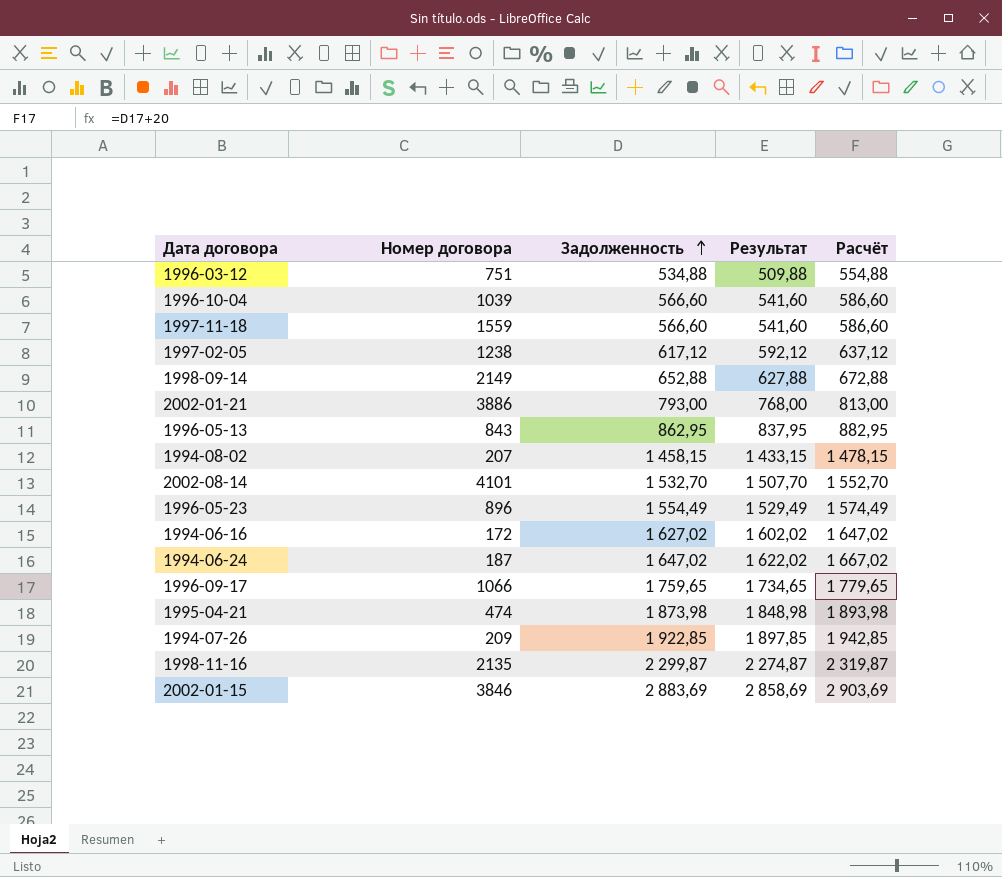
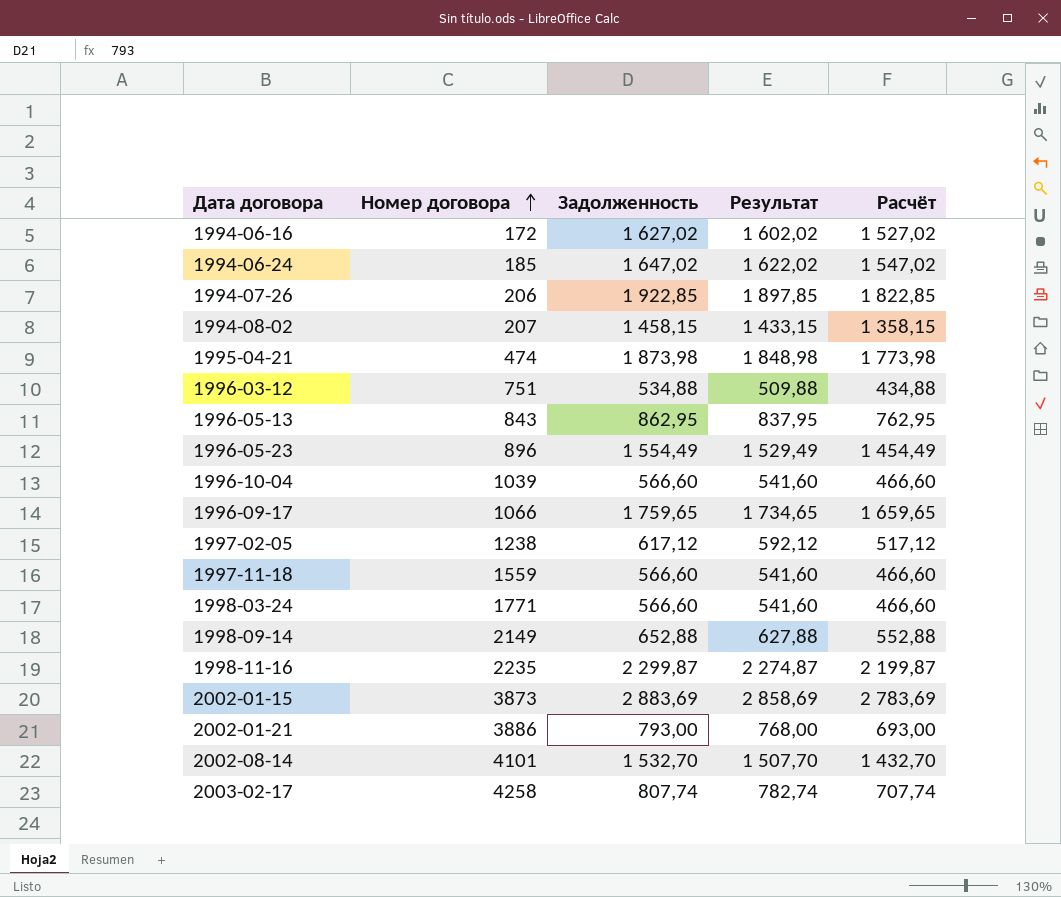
row order: Задолженность ascending -> Номер договора ascending
column Расчёт | formula: [Задолженность] + 20 -> [Задолженность] - 100
1994-06-24 | Номер договора: 187 -> 185
1994-07-26 | Номер договора: 209 -> 206
row 1998-03-24: none -> 1771 | 566,60 | 541,60 | 466,60
1998-11-16 | Номер договора: 2135 -> 2235
2002-01-15 | Номер договора: 3846 -> 3873
row 2003-02-17: none -> 4258 | 807,74 | 782,74 | 707,74

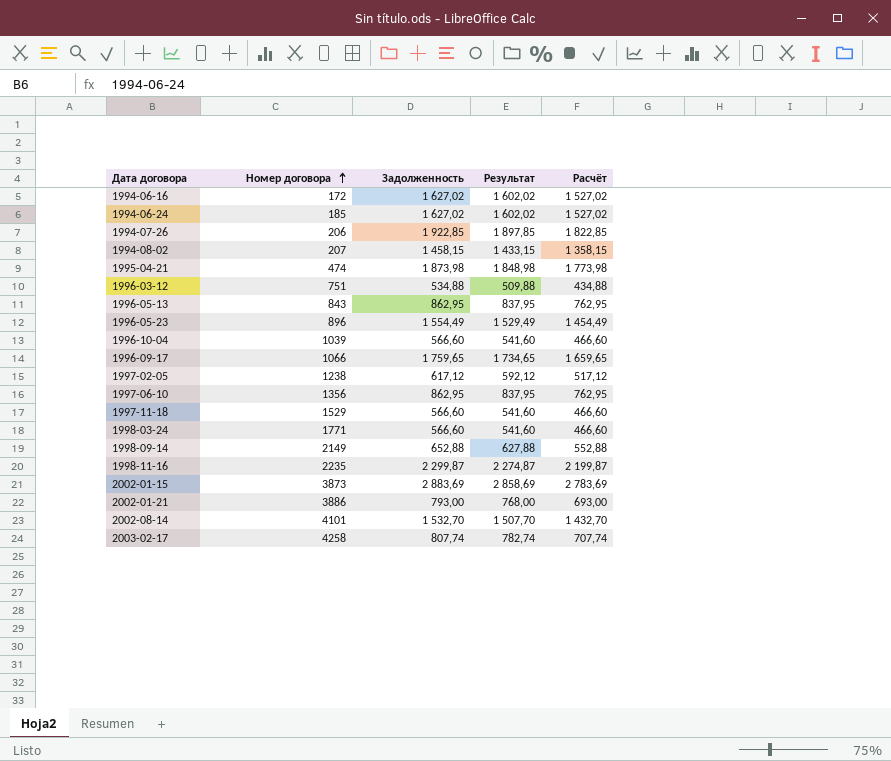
1994-06-24 | Задолженность: 1 647,02 -> 1 627,02
1994-06-24 | Результат: 1 622,02 -> 1 602,02
1994-06-24 | Расчёт: 1 547,02 -> 1 527,02
row 1997-06-10: none -> 1356 | 862,95 | 837,95 | 762,95
1997-11-18 | Номер договора: 1559 -> 1529

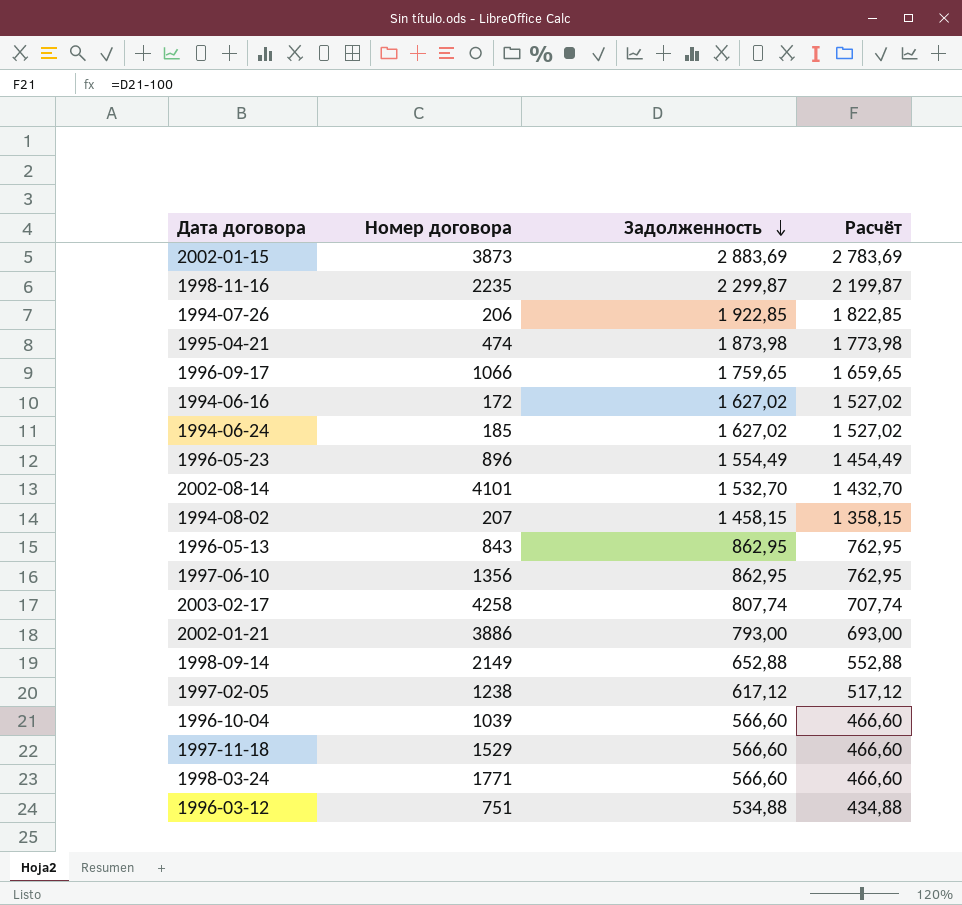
row order: Номер договора ascending -> Задолженность descending
column Результат | formula: [Задолженность] - 25 -> none

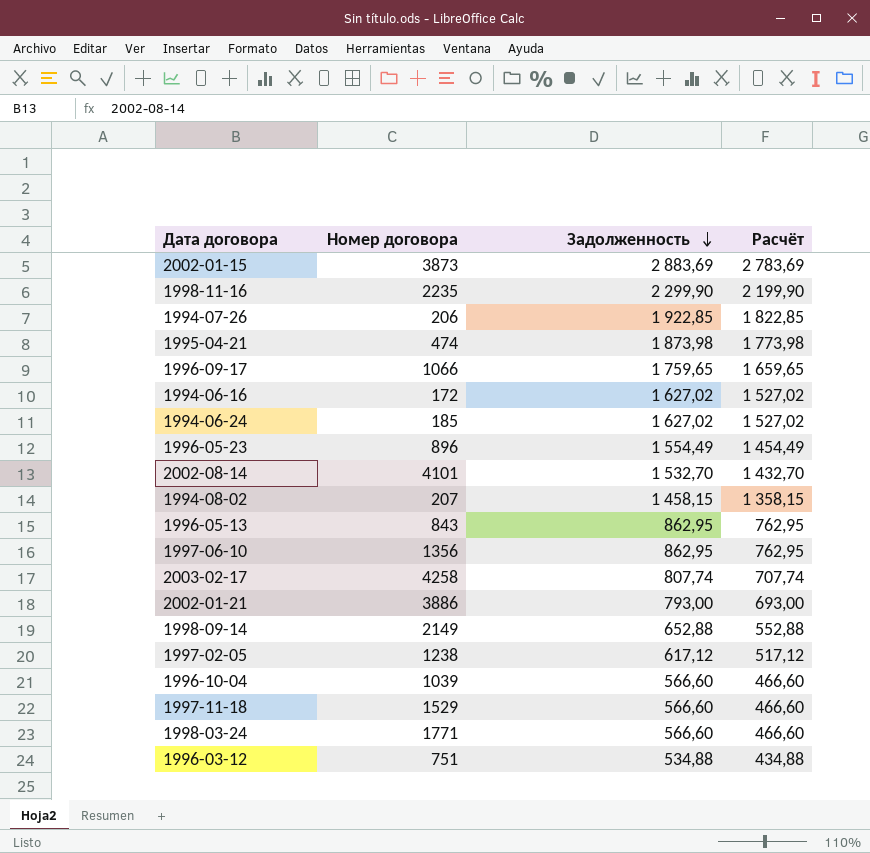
1998-11-16 | Задолженность: 2 299,87 -> 2 299,90
1998-11-16 | Расчёт: 2 199,87 -> 2 199,90

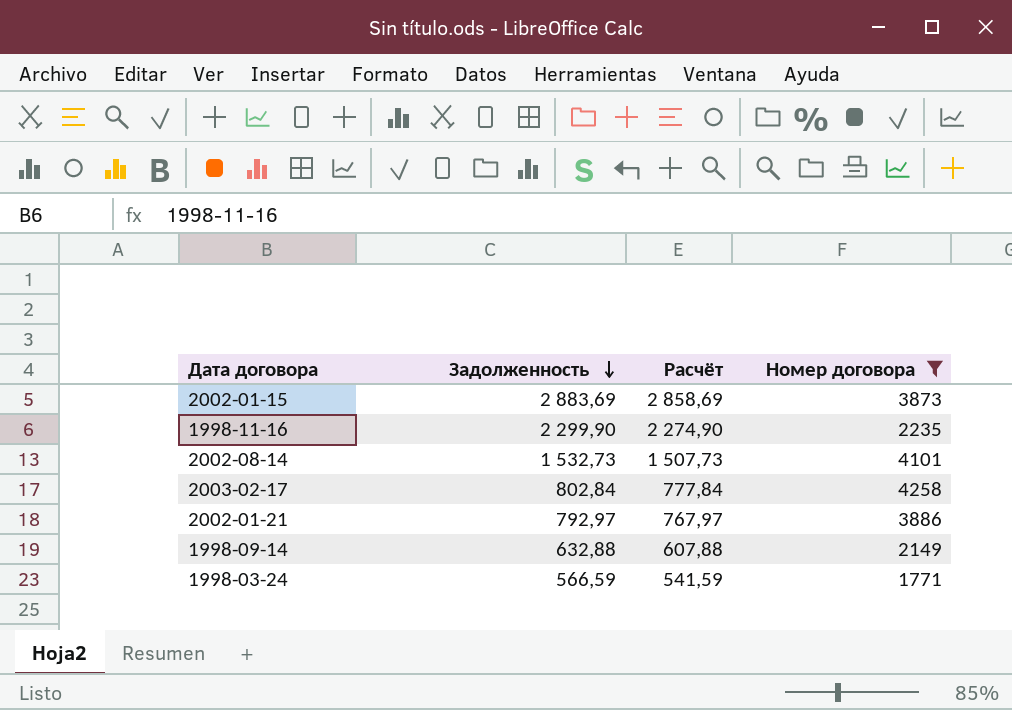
filter: none -> Номер договора >= 1771
column Расчёт | formula: [Задолженность] - 100 -> [Задолженность] - 25
column Номер договора | position: 2 -> 4
2002-08-14 | Задолженность: 1 532,70 -> 1 532,73
2003-02-17 | Задолженность: 807,74 -> 802,84
2002-01-21 | Задолженность: 793,00 -> 792,97
1998-09-14 | Задолженность: 652,88 -> 632,88
1998-03-24 | Задолженность: 566,60 -> 566,59

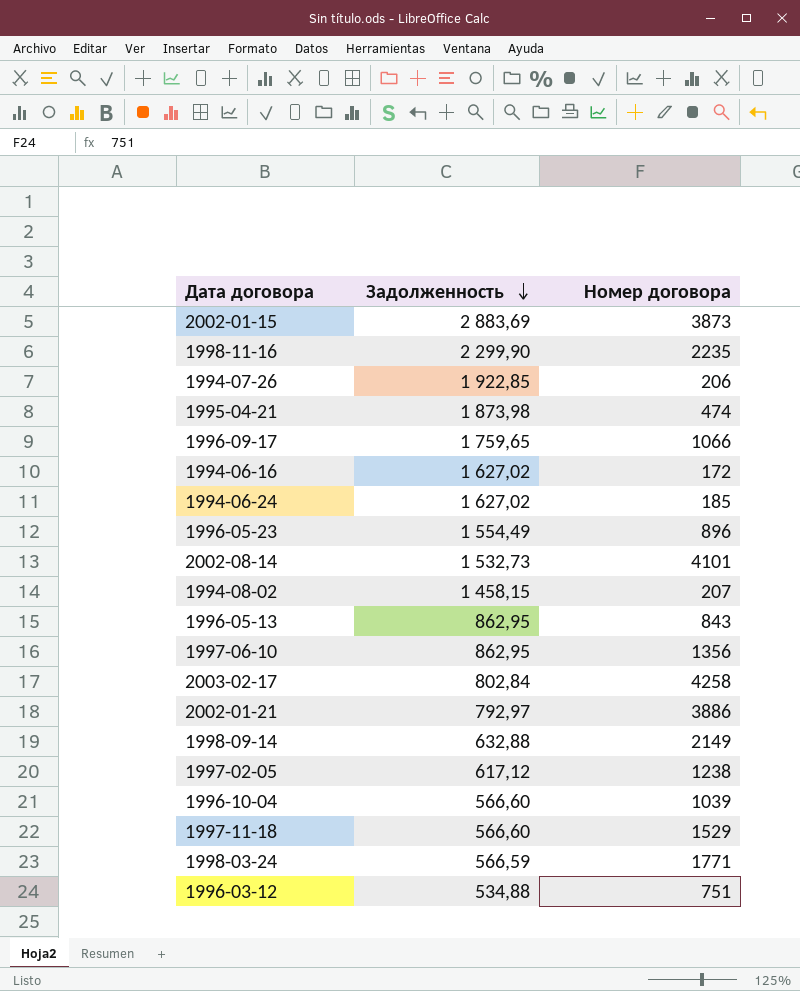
filter: Номер договора >= 1771 -> none
column Расчёт | formula: [Задолженность] - 25 -> none

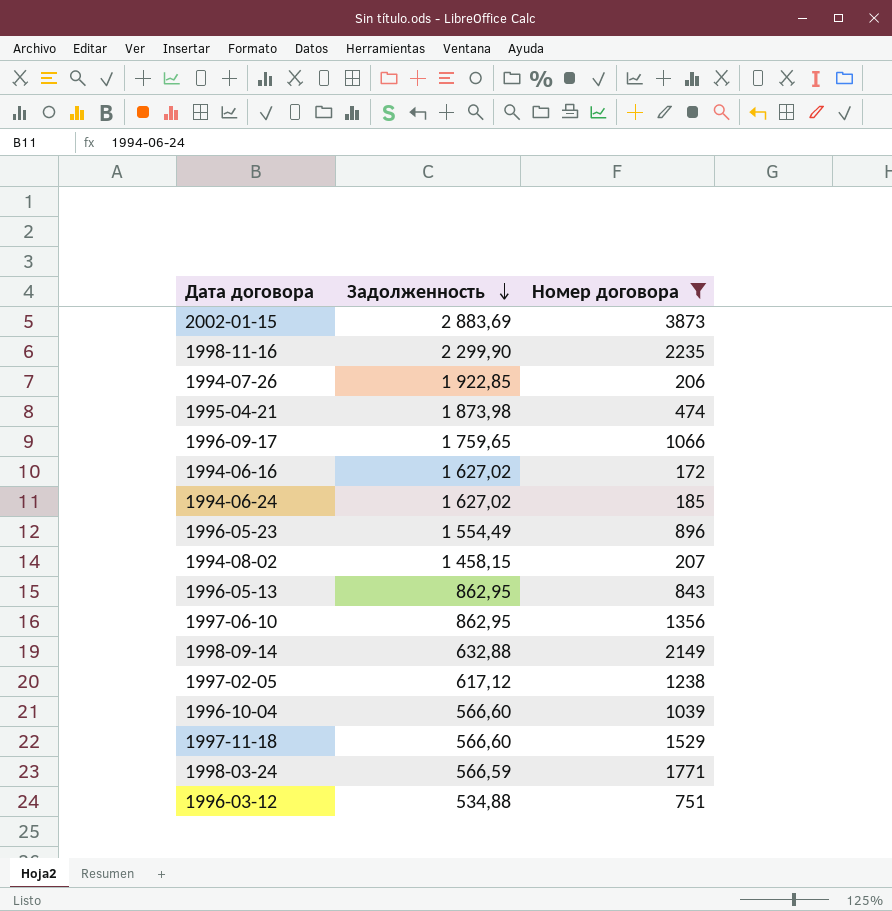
filter: none -> Номер договора <= 3873

